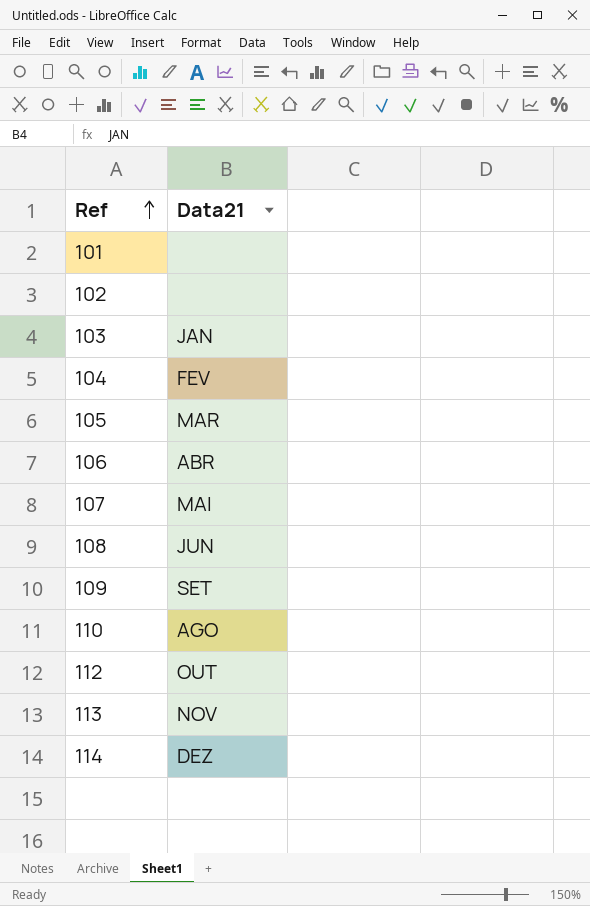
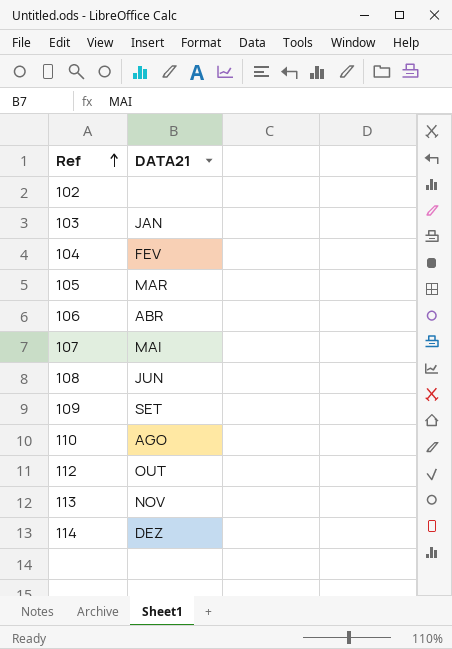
column name: Data21 -> DATA21
row 101: none -> none

